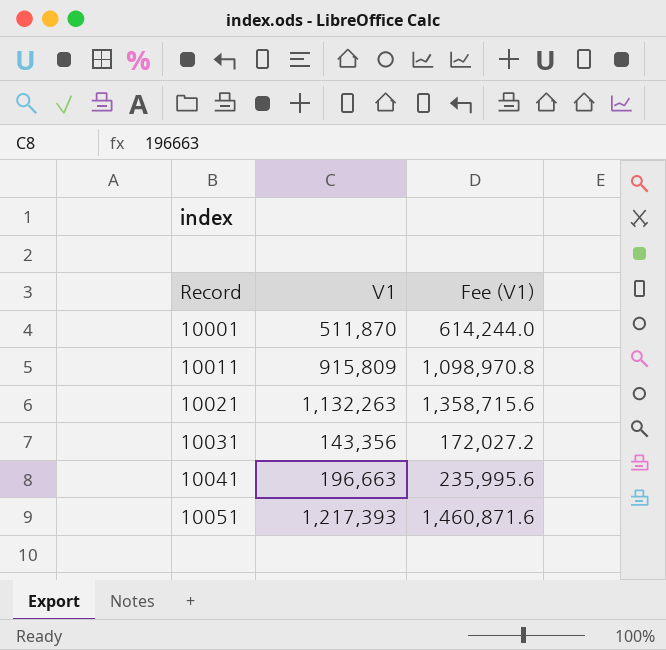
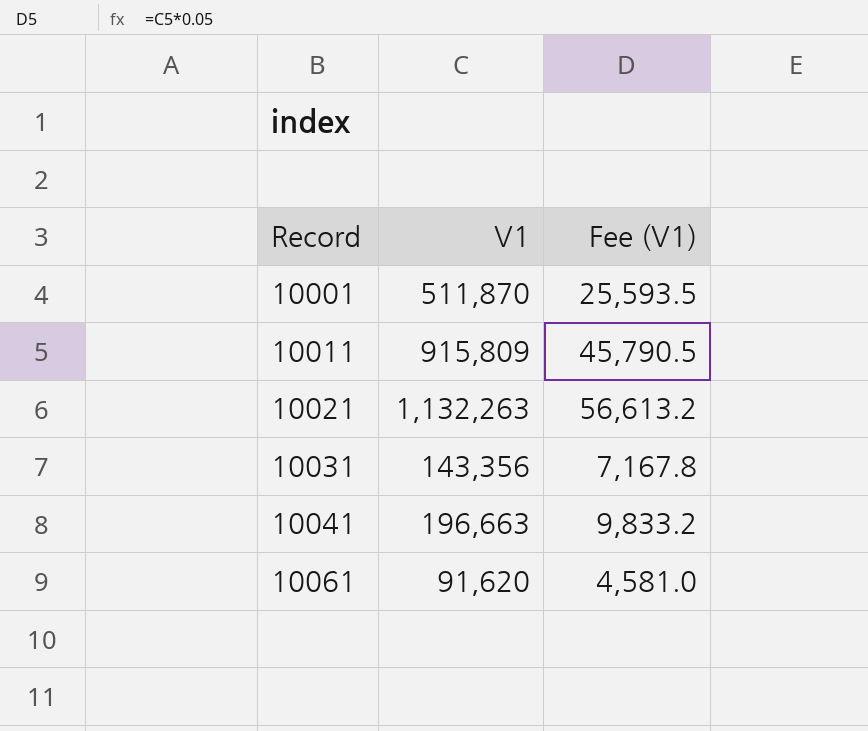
column Fee (V1) | formula: [V1] * 1.2 -> [V1] * 0.05
row 10051: 1,217,393 | 1,460,871.6 -> none
row 10061: none -> 91,620 | 4,581.0

